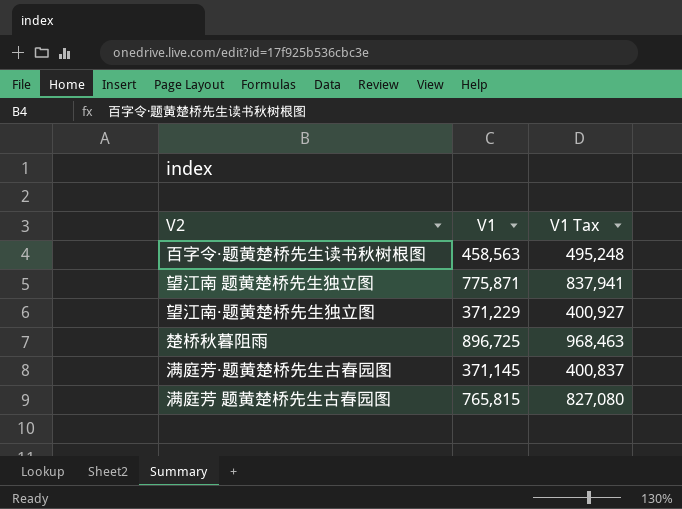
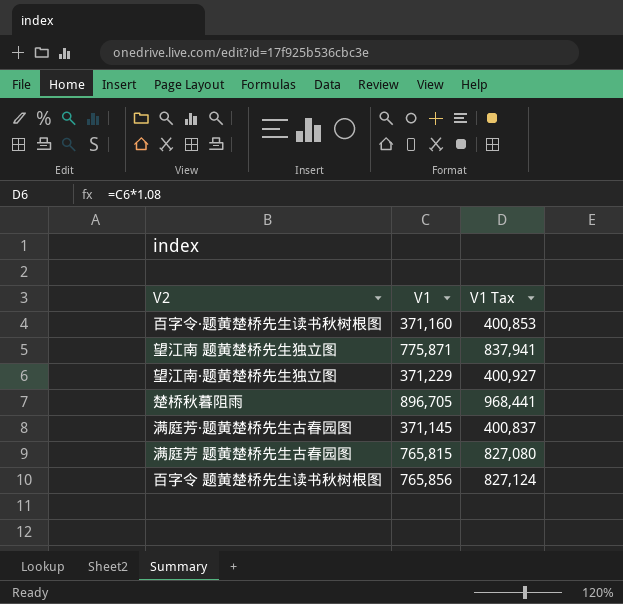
百字令·题黄楚桥先生读书秋树根图 | V1: 458,563 -> 371,160
百字令·题黄楚桥先生读书秋树根图 | V1 Tax: 495,248 -> 400,853
楚桥秋暮阻雨 | V1: 896,725 -> 896,705
楚桥秋暮阻雨 | V1 Tax: 968,463 -> 968,441
row 百字令 题黄楚桥先生读书秋树根图: none -> 765,856 | 827,124

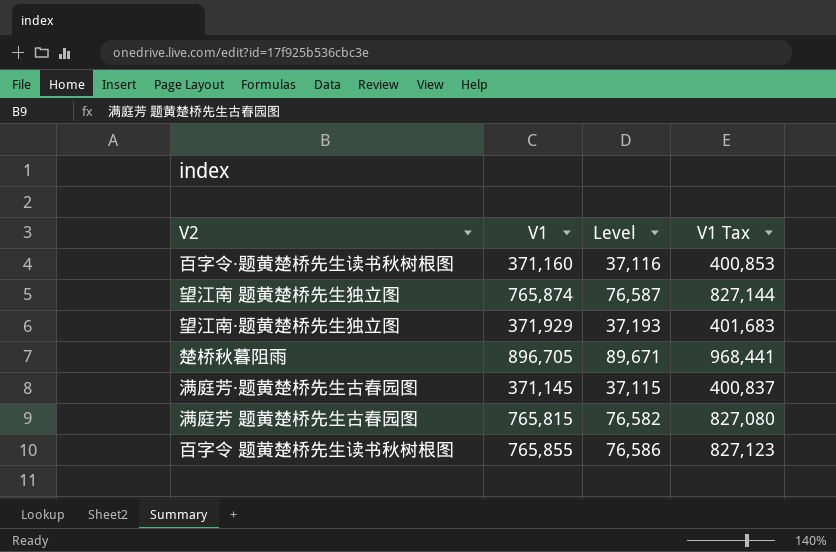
column Level | formula: none -> [V1] * 0.1
望江南 题黄楚桥先生独立图 | V1: 775,871 -> 765,874
望江南 题黄楚桥先生独立图 | V1 Tax: 837,941 -> 827,144
望江南·题黄楚桥先生独立图 | V1: 371,229 -> 371,929
望江南·题黄楚桥先生独立图 | V1 Tax: 400,927 -> 401,683
百字令 题黄楚桥先生读书秋树根图 | V1: 765,856 -> 765,855
百字令 题黄楚桥先生读书秋树根图 | V1 Tax: 827,124 -> 827,123

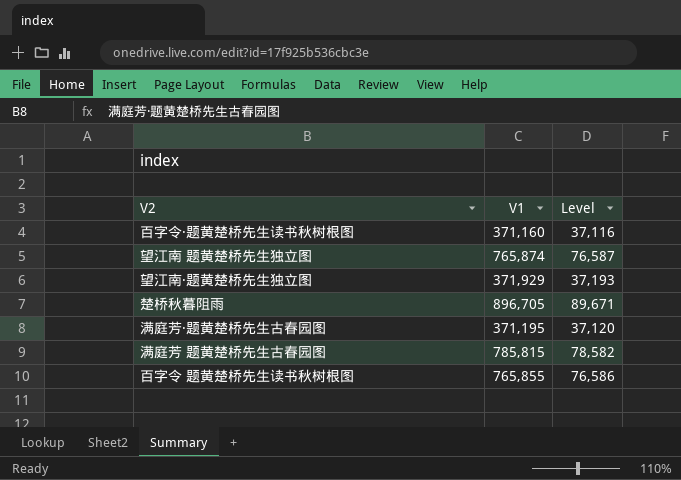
column V1 Tax | formula: [V1] * 1.08 -> none
满庭芳·题黄楚桥先生古春园图 | V1: 371,145 -> 371,195
满庭芳·题黄楚桥先生古春园图 | Level: 37,115 -> 37,120
满庭芳 题黄楚桥先生古春园图 | V1: 765,815 -> 785,815
满庭芳 题黄楚桥先生古春园图 | Level: 76,582 -> 78,582

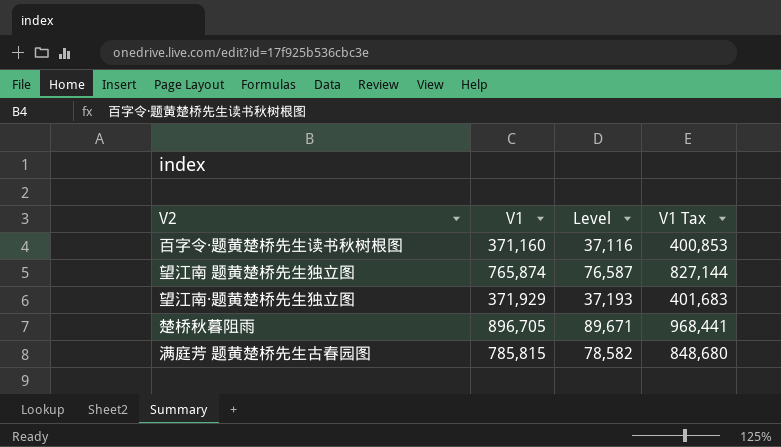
column V1 Tax | formula: none -> [V1] * 1.08
row 满庭芳·题黄楚桥先生古春园图: 371,195 | 37,120 -> none
row 百字令 题黄楚桥先生读书秋树根图: 765,855 | 76,586 -> none

